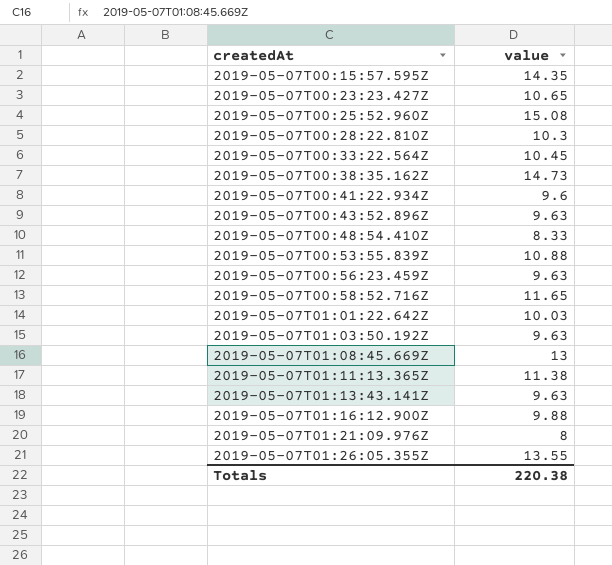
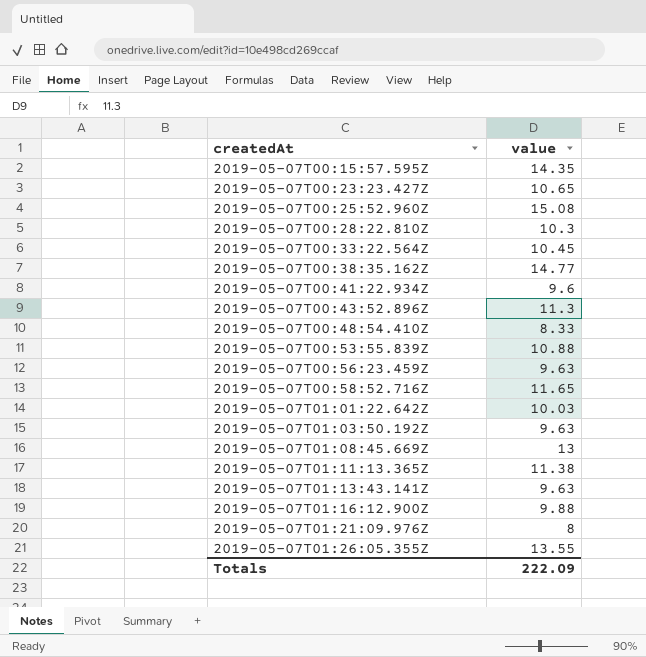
2019-05-07T00:38:35.162Z | value: 14.73 -> 14.77
2019-05-07T00:43:52.896Z | value: 9.63 -> 11.3
Totals | value: 220.38 -> 222.09

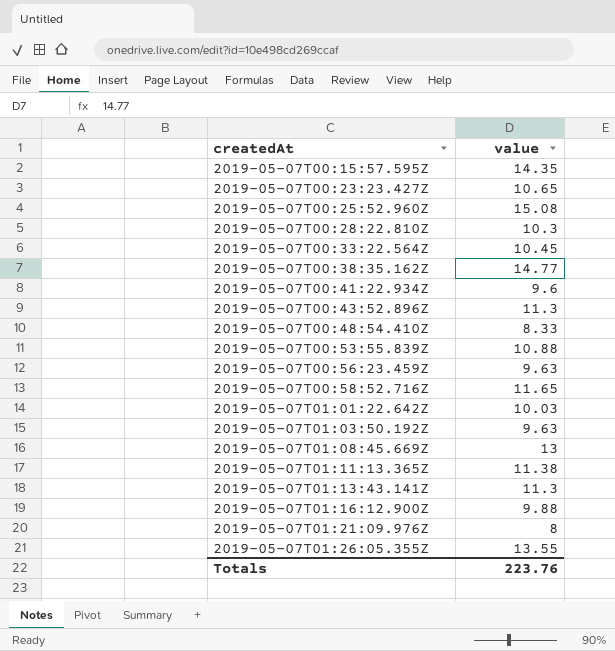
2019-05-07T01:13:43.141Z | value: 9.63 -> 11.3
Totals | value: 222.09 -> 223.76

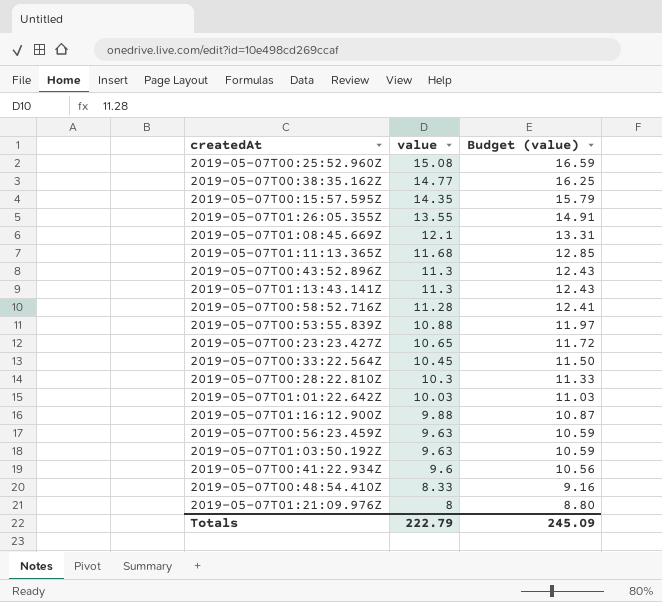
row order: createdAt ascending -> value descending
column Budget (value) | formula: none -> [value] * 1.1
2019-05-07T01:08:45.669Z | value: 13 -> 12.1
2019-05-07T01:11:13.365Z | value: 11.38 -> 11.68
2019-05-07T00:58:52.716Z | value: 11.65 -> 11.28
Totals | value: 223.76 -> 222.79

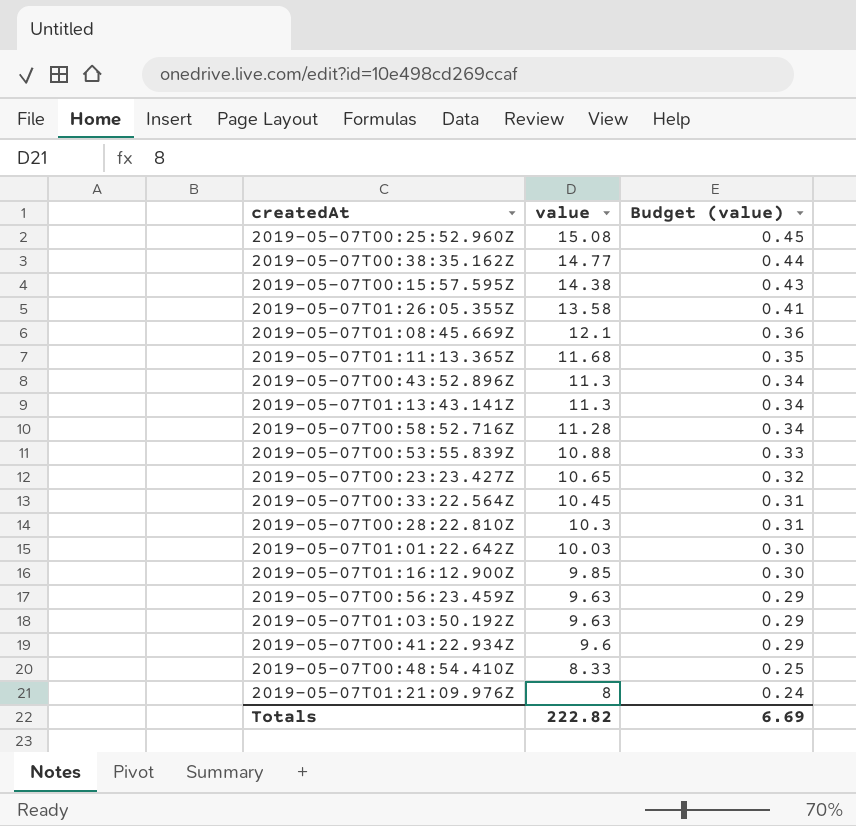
column Budget (value) | formula: [value] * 1.1 -> [value] * 0.03
2019-05-07T00:15:57.595Z | value: 14.35 -> 14.38
2019-05-07T01:26:05.355Z | value: 13.55 -> 13.58
2019-05-07T01:16:12.900Z | value: 9.88 -> 9.85
Totals | value: 222.79 -> 222.82
Totals | Budget (value): 245.09 -> 6.69

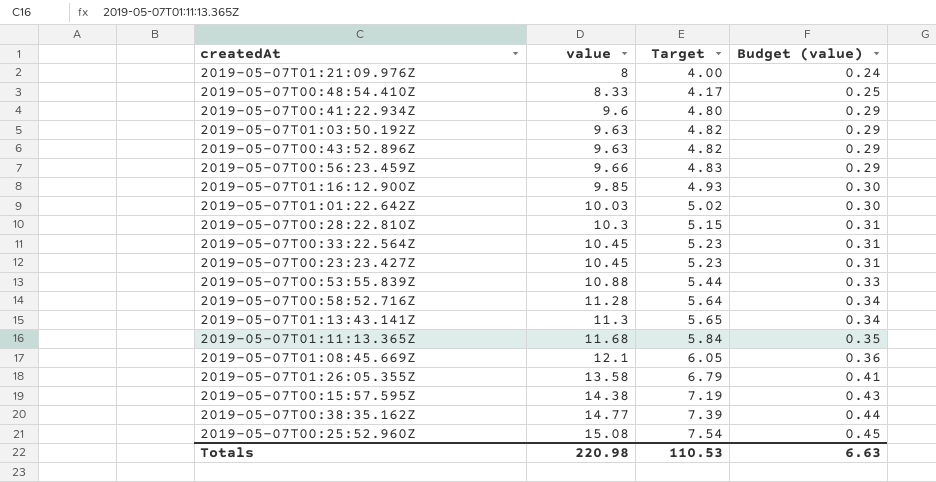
row order: value descending -> value ascending
column Target | formula: none -> [value] * 0.5
2019-05-07T00:43:52.896Z | value: 11.3 -> 9.63
2019-05-07T00:43:52.896Z | Budget (value): 0.34 -> 0.29
2019-05-07T00:56:23.459Z | value: 9.63 -> 9.66
2019-05-07T00:23:23.427Z | value: 10.65 -> 10.45
2019-05-07T00:23:23.427Z | Budget (value): 0.32 -> 0.31
Totals | value: 222.82 -> 220.98
Totals | Budget (value): 6.69 -> 6.63

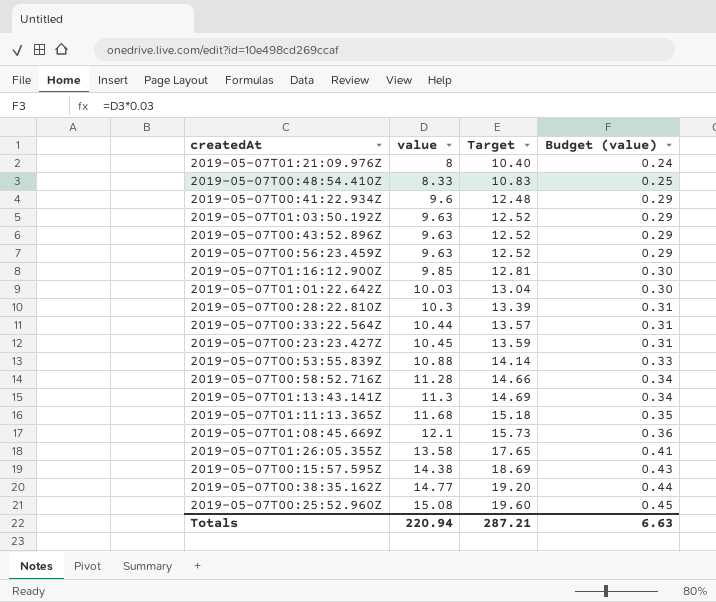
column Target | formula: [value] * 0.5 -> [value] * 1.3
2019-05-07T00:56:23.459Z | value: 9.66 -> 9.63
2019-05-07T00:33:22.564Z | value: 10.45 -> 10.44
Totals | value: 220.98 -> 220.94
Totals | Target: 110.53 -> 287.21

